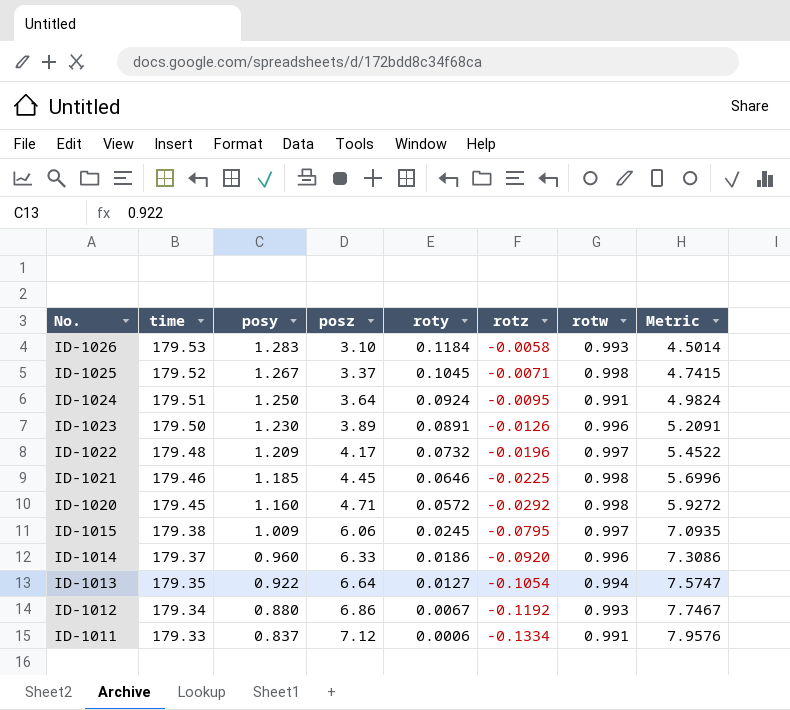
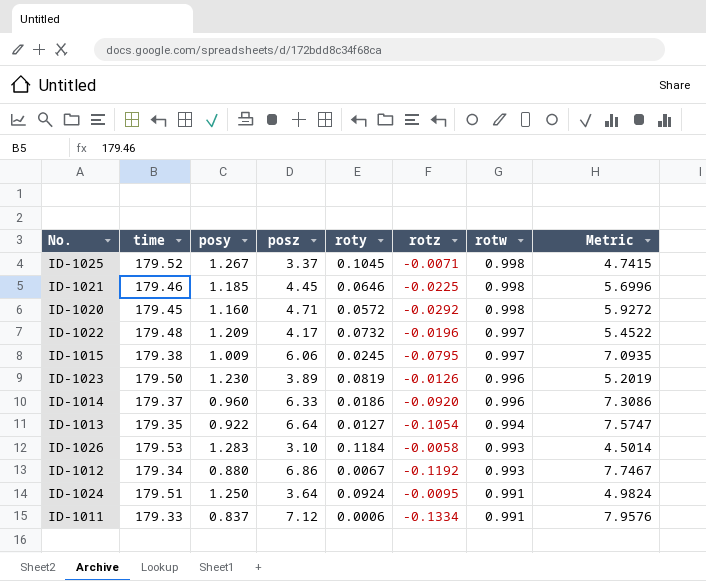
row order: No. descending -> rotw descending
ID-1023 | roty: 0.0891 -> 0.0819
ID-1023 | Metric: 5.2091 -> 5.2019

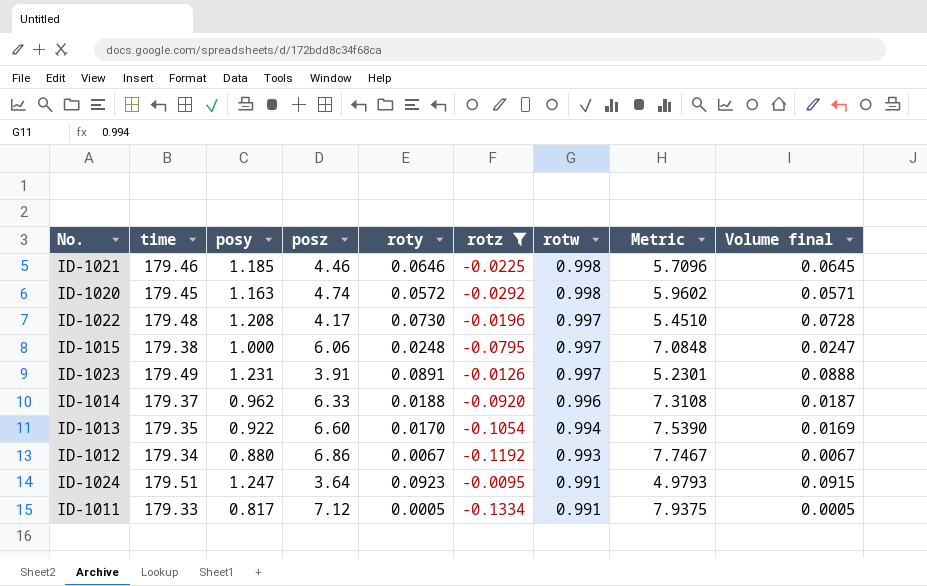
filter: none -> rotz <= -0.0095
column Volume final | formula: none -> [roty] * [rotw]
ID-1021 | posz: 4.45 -> 4.46
ID-1021 | Metric: 5.6996 -> 5.7096
ID-1020 | posy: 1.160 -> 1.163
ID-1020 | posz: 4.71 -> 4.74
ID-1020 | Metric: 5.9272 -> 5.9602
ID-1022 | posy: 1.209 -> 1.208
ID-1022 | roty: 0.0732 -> 0.0730
ID-1022 | Metric: 5.4522 -> 5.4510
ID-1015 | posy: 1.009 -> 1.000
ID-1015 | roty: 0.0245 -> 0.0248
ID-1015 | Metric: 7.0935 -> 7.0848
ID-1023 | time: 179.50 -> 179.49
ID-1023 | posy: 1.230 -> 1.231
ID-1023 | posz: 3.89 -> 3.91
ID-1023 | roty: 0.0819 -> 0.0891
ID-1023 | rotw: 0.996 -> 0.997
ID-1023 | Metric: 5.2019 -> 5.2301
ID-1014 | posy: 0.960 -> 0.962
ID-1014 | roty: 0.0186 -> 0.0188
ID-1014 | Metric: 7.3086 -> 7.3108
ID-1013 | posz: 6.64 -> 6.60
ID-1013 | roty: 0.0127 -> 0.0170
ID-1013 | Metric: 7.5747 -> 7.5390
ID-1024 | posy: 1.250 -> 1.247
ID-1024 | roty: 0.0924 -> 0.0923
ID-1024 | Metric: 4.9824 -> 4.9793
ID-1011 | posy: 0.837 -> 0.817
ID-1011 | roty: 0.0006 -> 0.0005
ID-1011 | Metric: 7.9576 -> 7.9375

